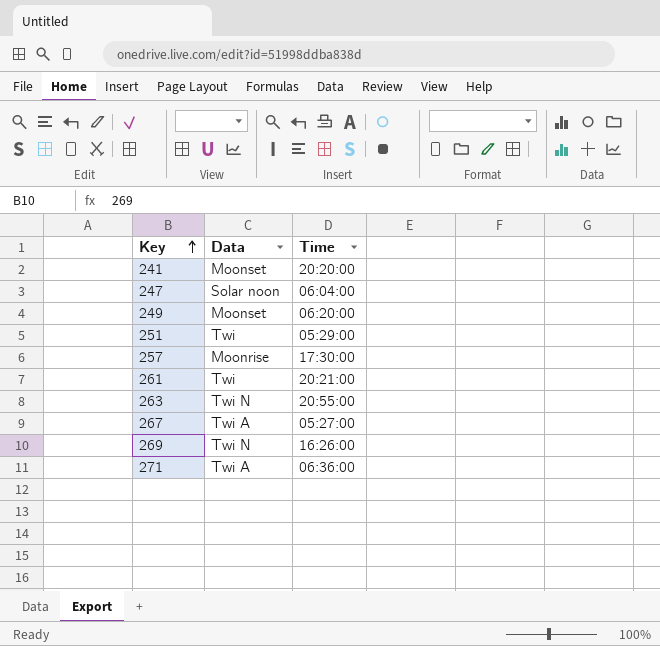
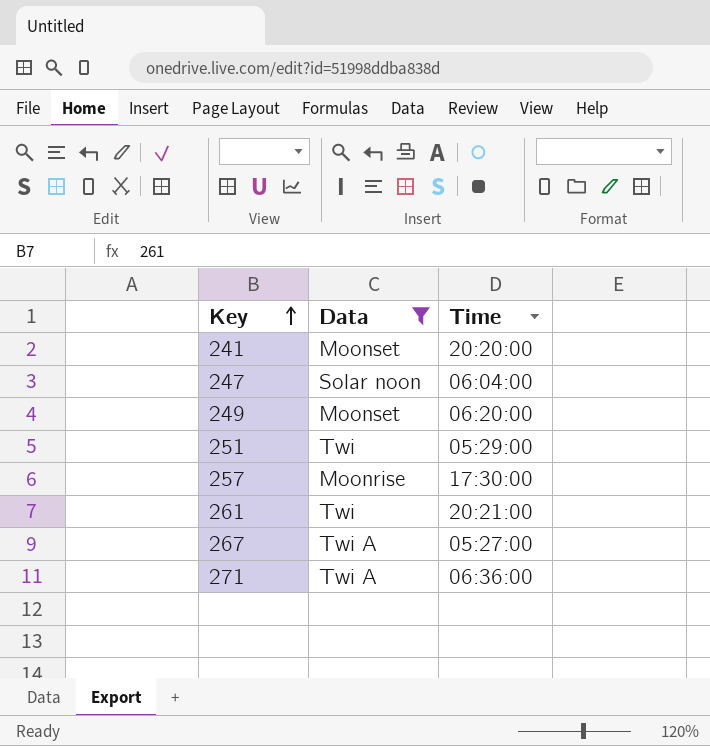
filter: none -> Data != Twi N

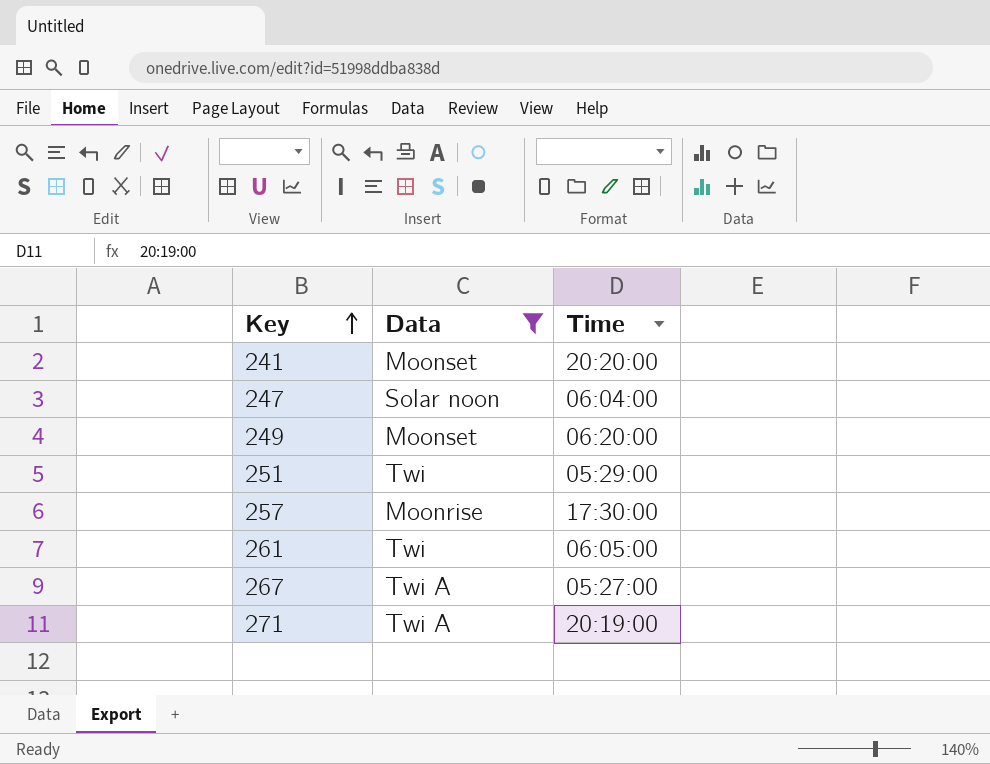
261 | Time: 20:21:00 -> 06:05:00
271 | Time: 06:36:00 -> 20:19:00

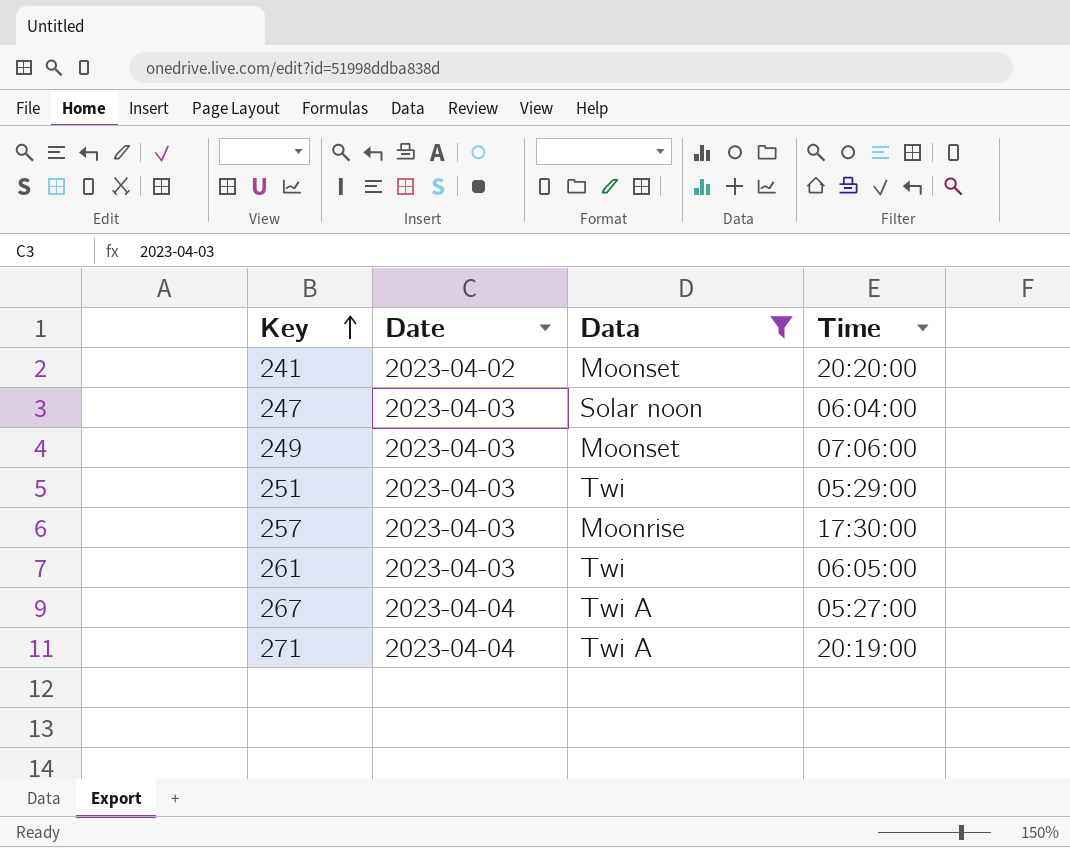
column Date | position: none -> 2
249 | Time: 06:20:00 -> 07:06:00

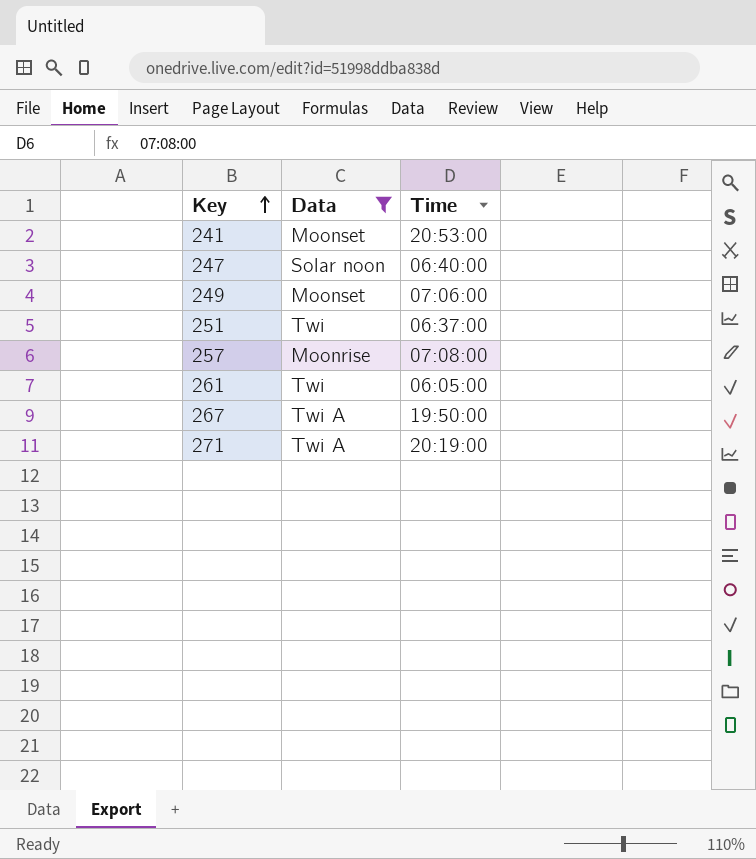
column Date | position: 2 -> none
241 | Time: 20:20:00 -> 20:53:00
247 | Time: 06:04:00 -> 06:40:00
251 | Time: 05:29:00 -> 06:37:00
257 | Time: 17:30:00 -> 07:08:00
267 | Time: 05:27:00 -> 19:50:00

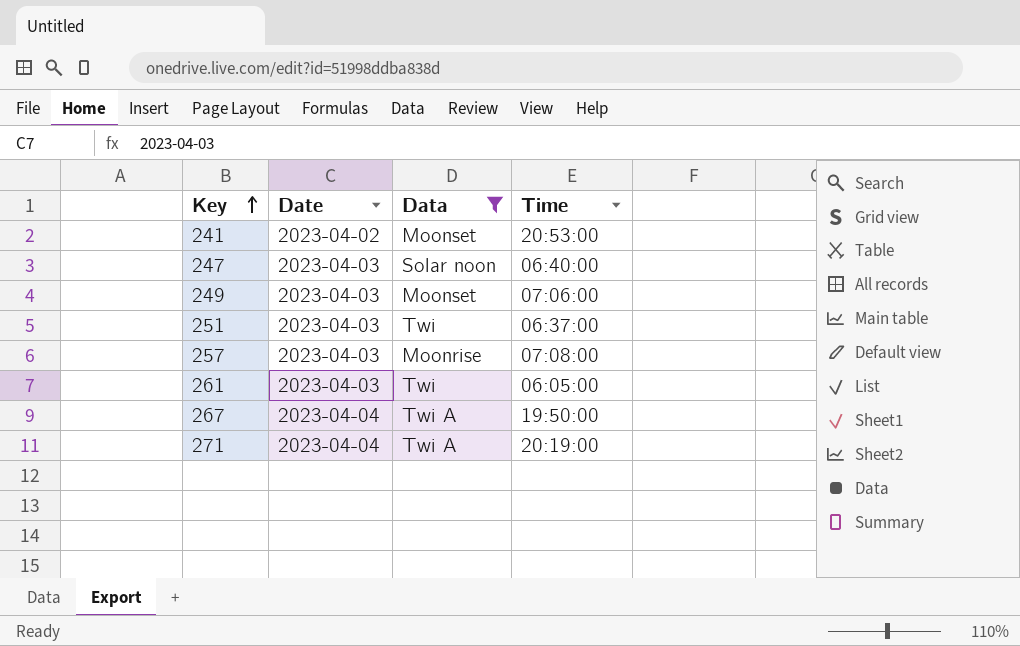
column Date | position: none -> 2

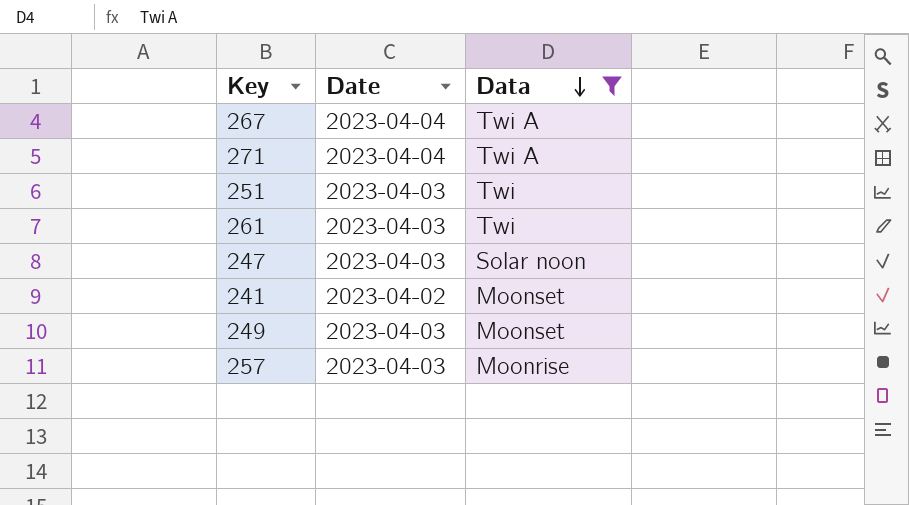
row order: Key ascending -> Data descending
column Time | position: 4 -> none

